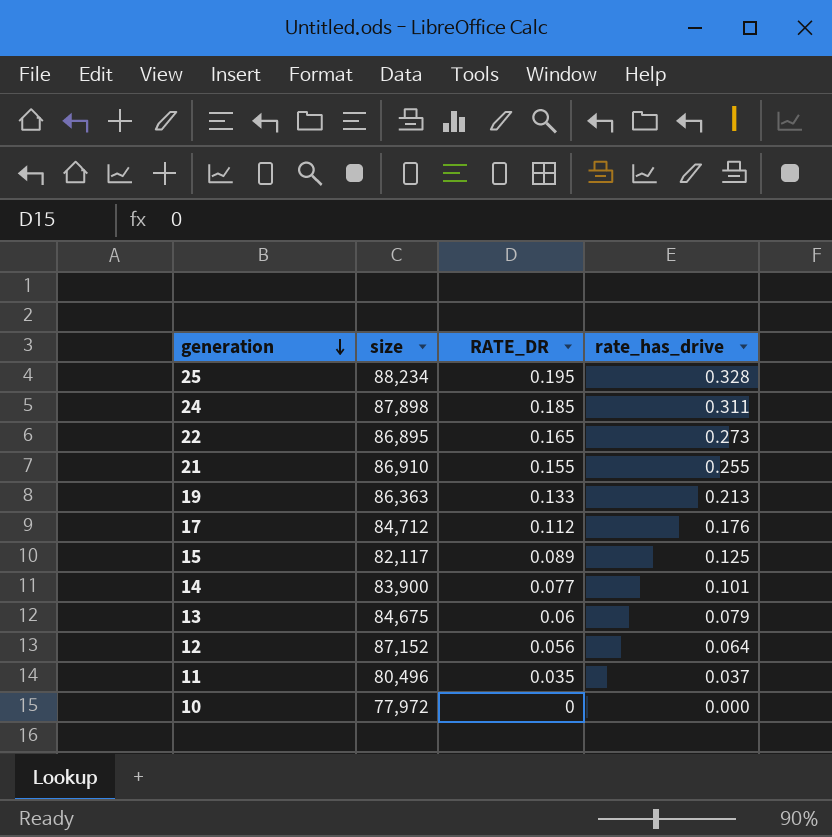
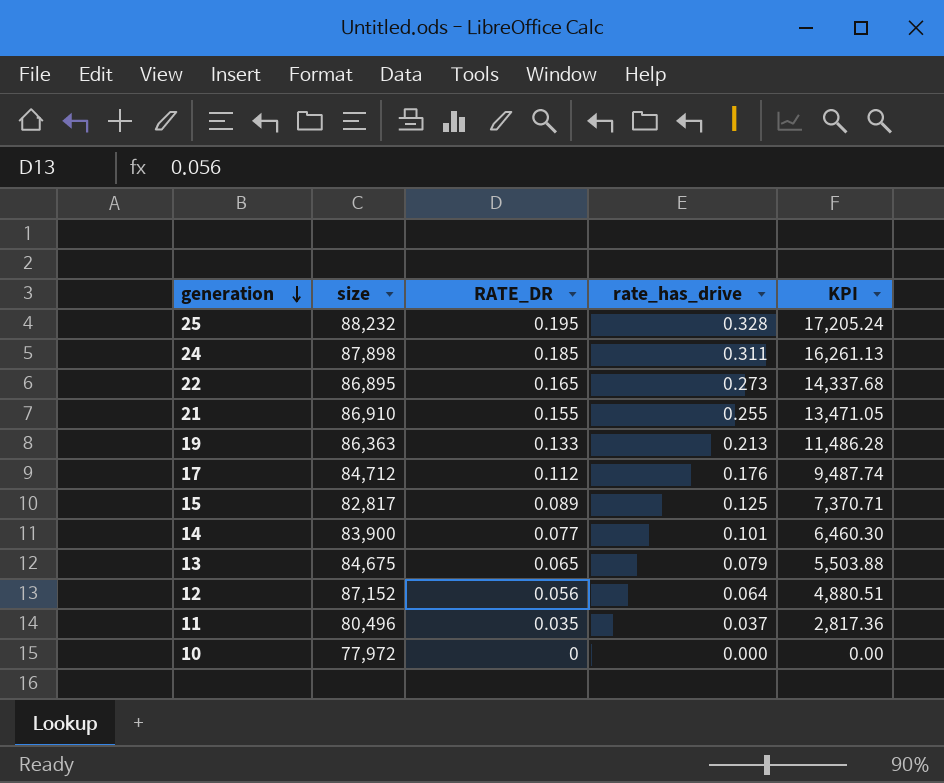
column KPI | formula: none -> [size] * [RATE_DR]
25 | size: 88,234 -> 88,232
15 | size: 82,117 -> 82,817
13 | RATE_DR: 0.06 -> 0.065

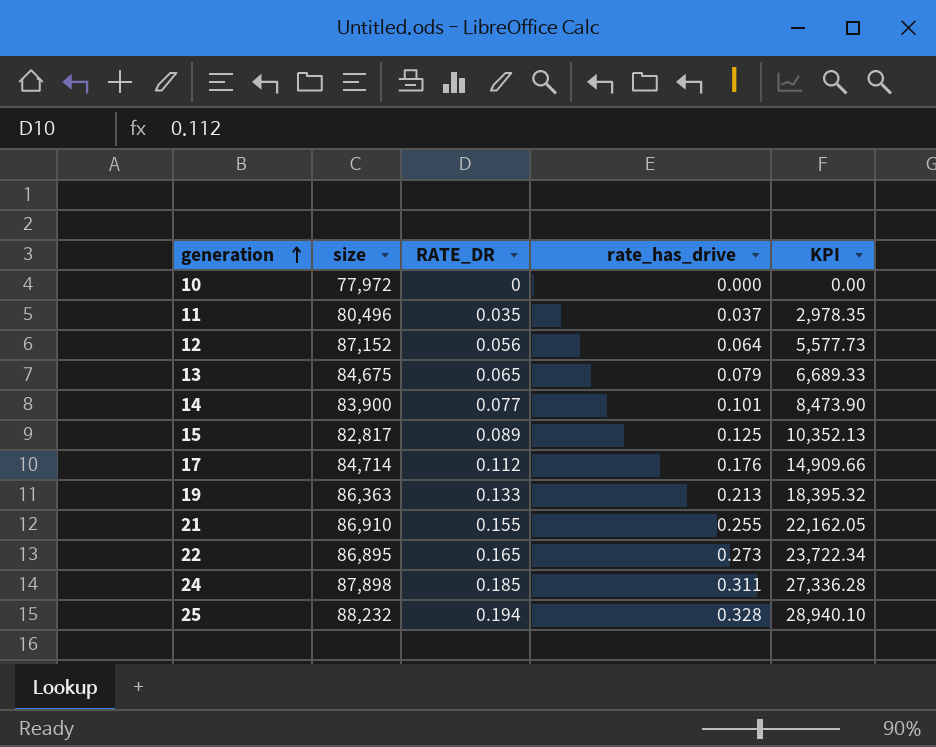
row order: generation descending -> generation ascending
column KPI | formula: [size] * [RATE_DR] -> [size] * [rate_has_drive]
17 | size: 84,712 -> 84,714
25 | RATE_DR: 0.195 -> 0.194

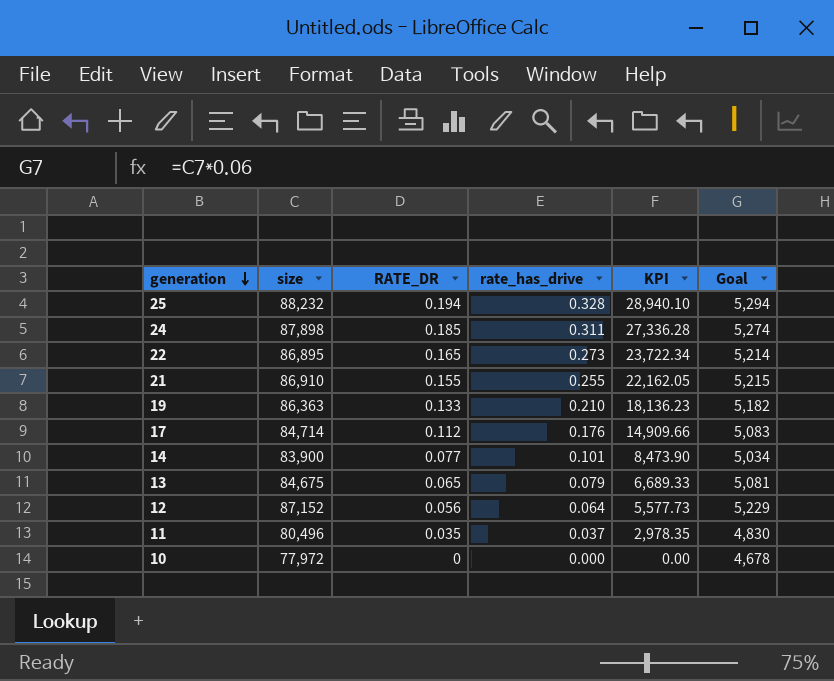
row order: generation ascending -> generation descending
column Goal | formula: none -> [size] * 0.06
row 15: 82,817 | 0.089 | 0.125 | 10,352.13 -> none
19 | rate_has_drive: 0.213 -> 0.210
19 | KPI: 18,395.32 -> 18,136.23

